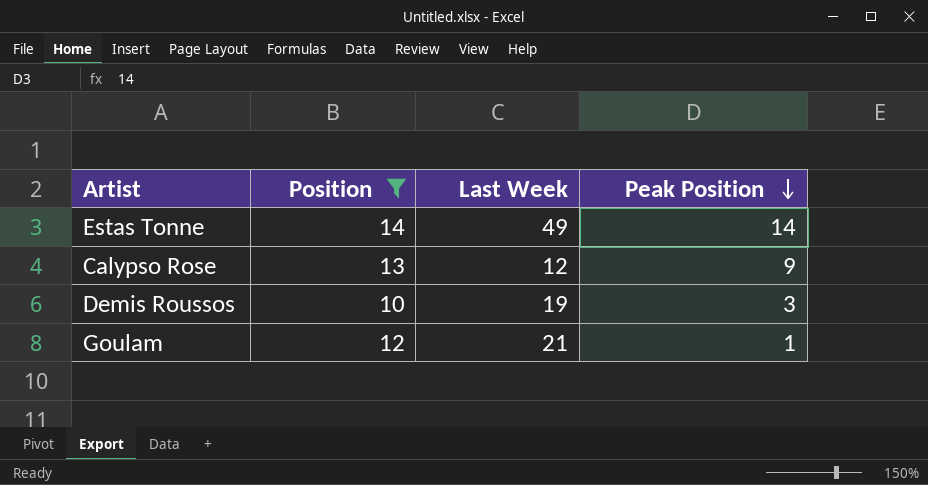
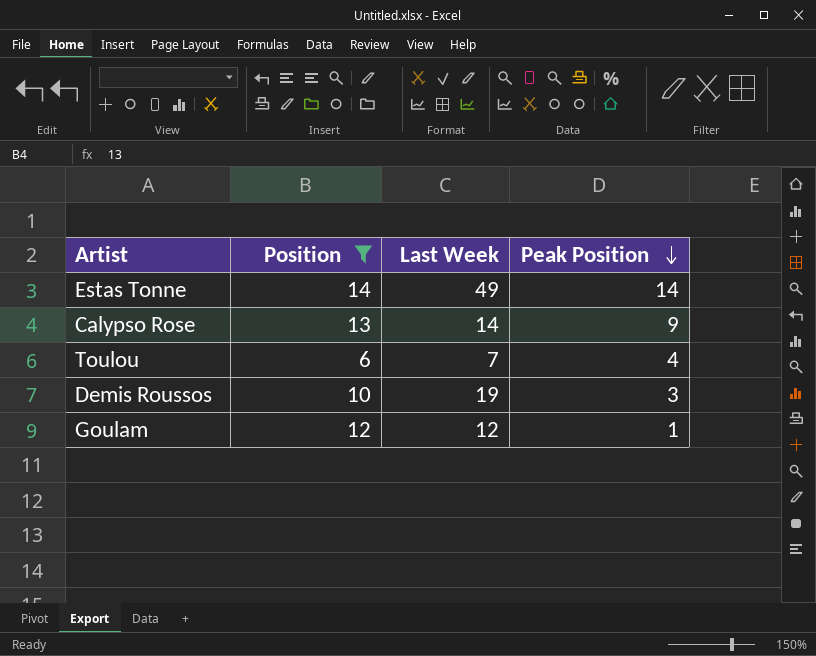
Calypso Rose | Last Week: 12 -> 14
row Toulou: none -> 6 | 7 | 4
Goulam | Last Week: 21 -> 12

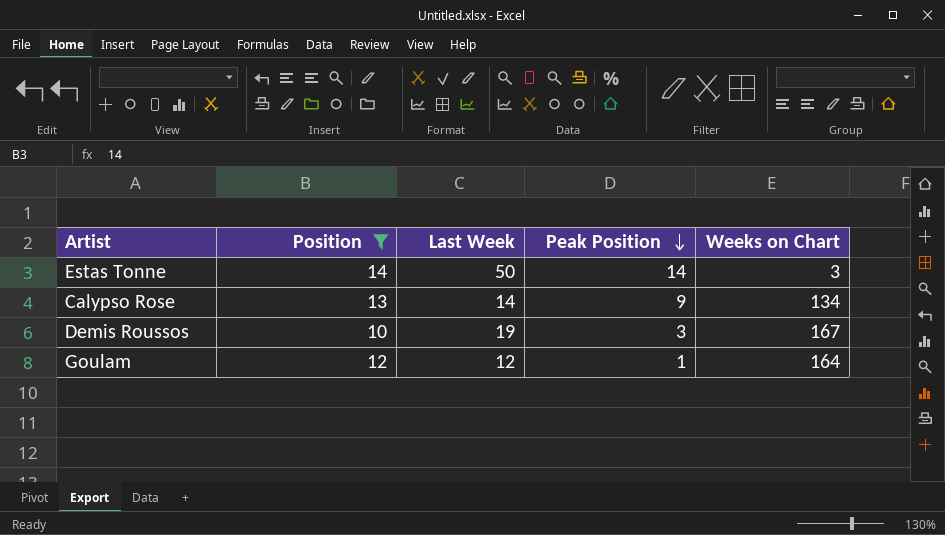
column Weeks on Chart | position: none -> 5
row Toulou: 6 | 7 | 4 -> none
Estas Tonne | Last Week: 49 -> 50

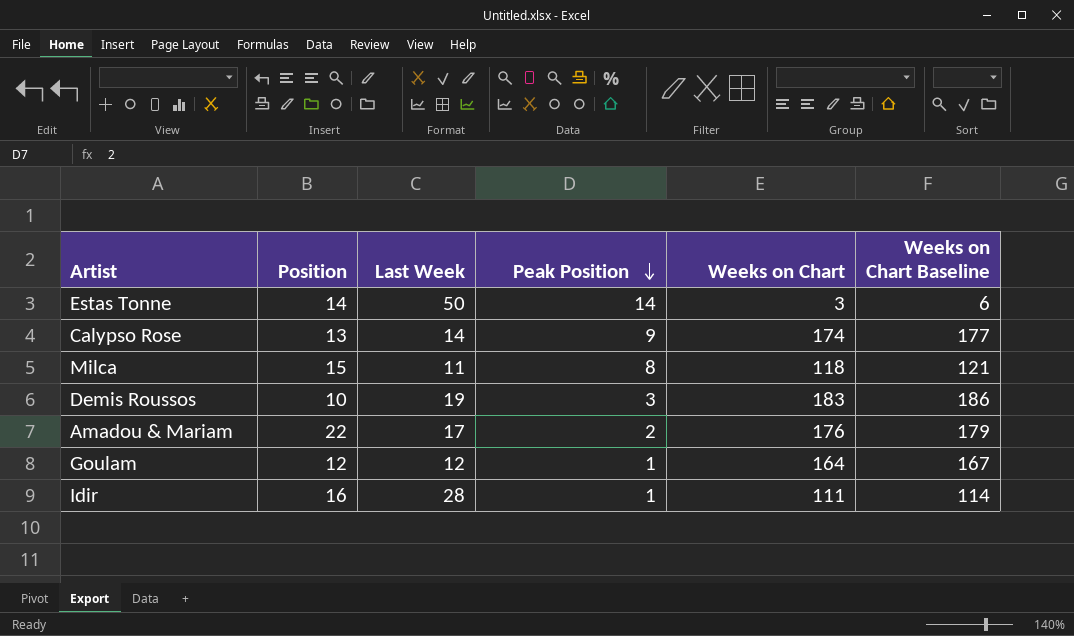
filter: Position <= 14 -> none
column Weeks on Chart Baseline | formula: none -> [Weeks on Chart] + 3
Calypso Rose | Weeks on Chart: 134 -> 174
Demis Roussos | Weeks on Chart: 167 -> 183

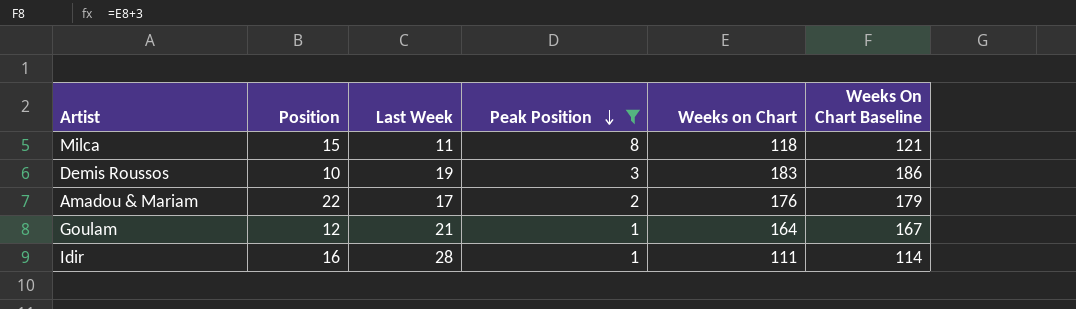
filter: none -> Peak Position <= 8
column name: Weeks on Chart Baseline -> Weeks On Chart Baseline
Goulam | Last Week: 12 -> 21

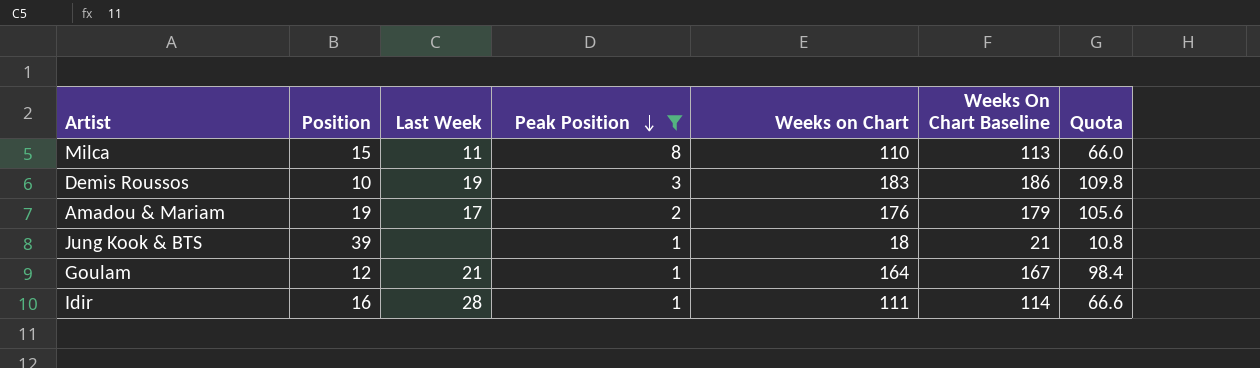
column Quota | formula: none -> [Weeks on Chart] * 0.6
Milca | Weeks on Chart: 118 -> 110
Milca | Weeks On Chart Baseline: 121 -> 113
Amadou & Mariam | Position: 22 -> 19
row Jung Kook & BTS: none -> 39 | none | 1 | 18 | 21 | 10.8

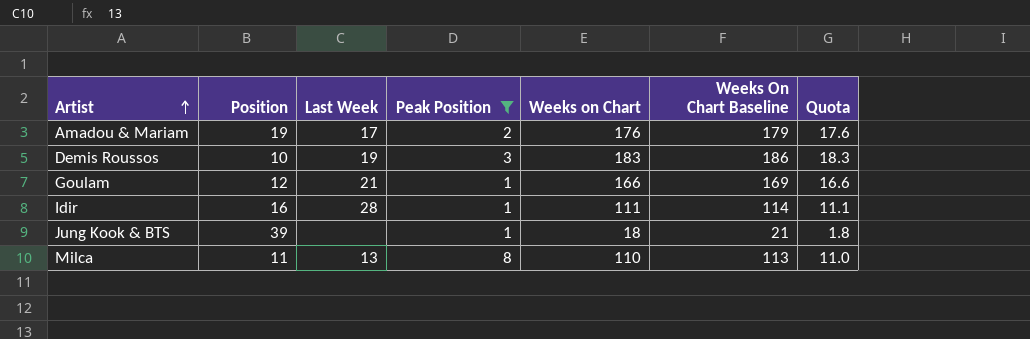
row order: Peak Position descending -> Artist ascending
column Quota | formula: [Weeks on Chart] * 0.6 -> [Weeks on Chart] * 0.1
Goulam | Weeks on Chart: 164 -> 166
Goulam | Weeks On Chart Baseline: 167 -> 169
Milca | Position: 15 -> 11
Milca | Last Week: 11 -> 13

